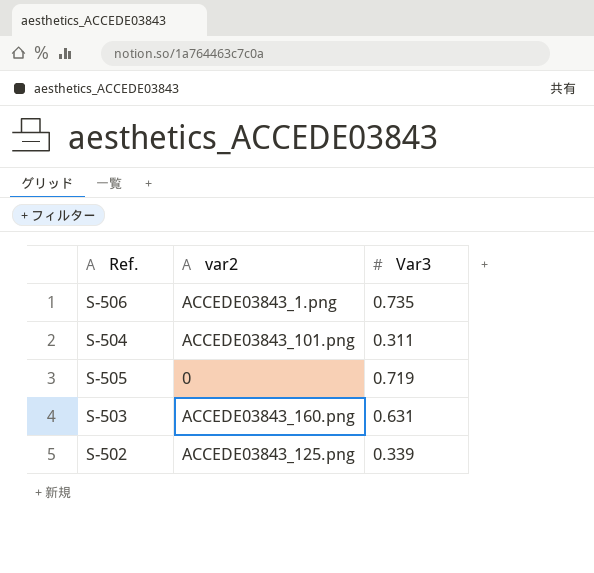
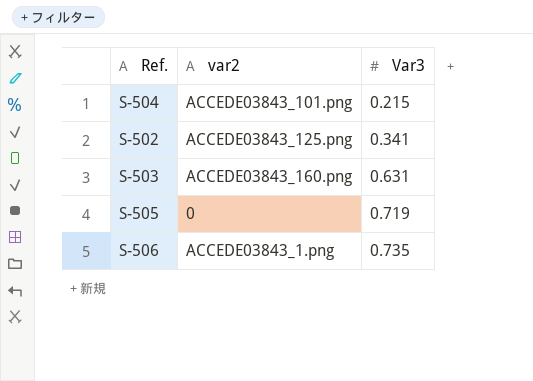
row order: none -> Var3 ascending
S-504 | Var3: 0.311 -> 0.215
S-502 | Var3: 0.339 -> 0.341

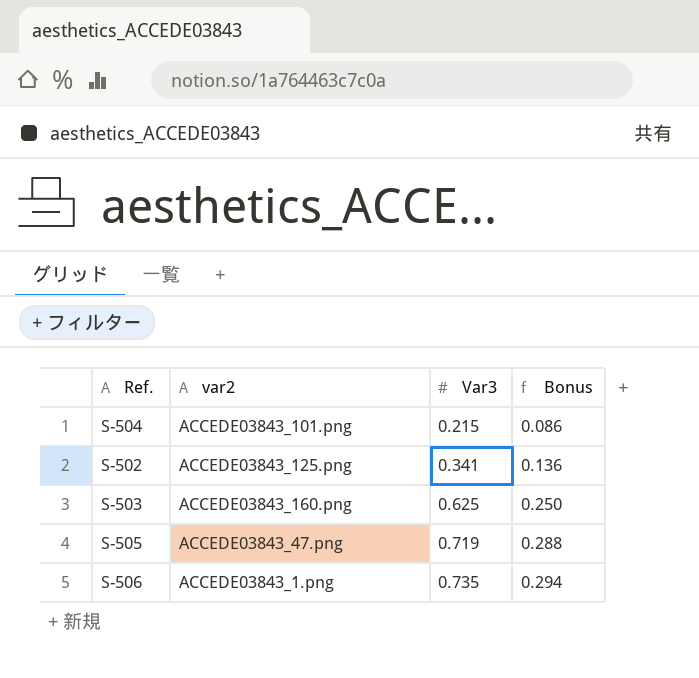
column Bonus | formula: none -> [Var3] * 0.4
S-503 | Var3: 0.631 -> 0.625
S-505 | var2: 0 -> ACCEDE03843_47.png

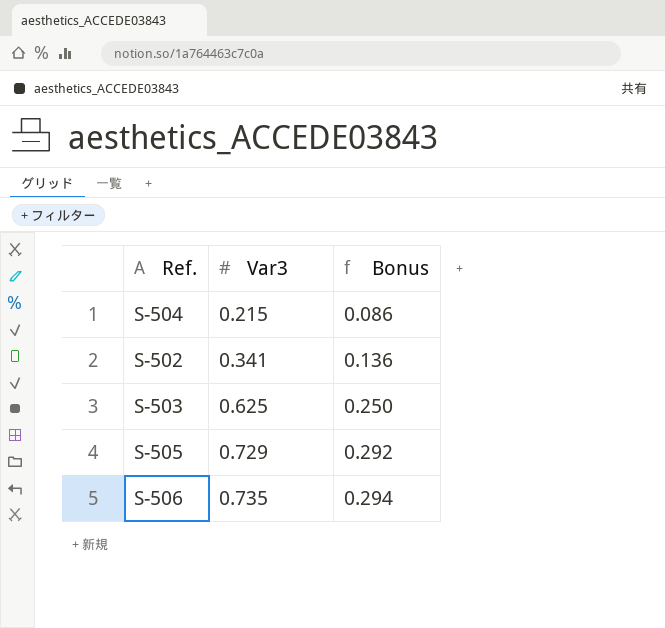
column var2 | position: 2 -> none
S-505 | Var3: 0.719 -> 0.729
S-505 | Bonus: 0.288 -> 0.292

